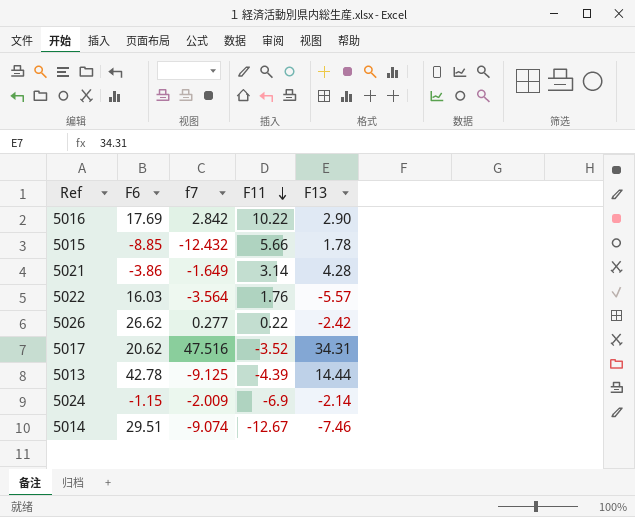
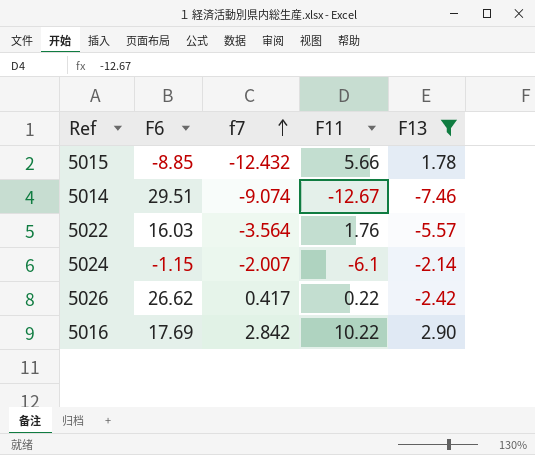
filter: none -> F13 <= 2.90
row order: F11 descending -> f7 ascending
5024 | f7: -2.009 -> -2.007
5024 | F11: -6.9 -> -6.1
5026 | f7: 0.277 -> 0.417

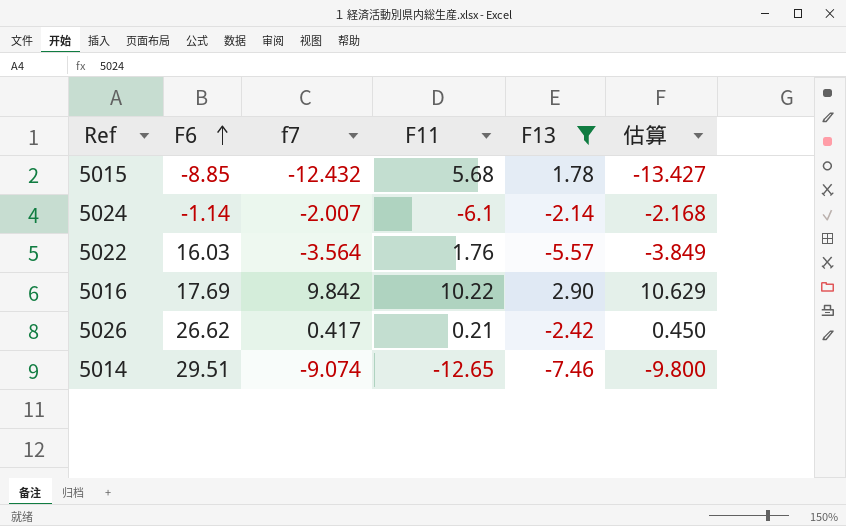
row order: f7 ascending -> F6 ascending
column 估算 | formula: none -> [f7] * 1.08
5015 | F11: 5.66 -> 5.68
5024 | F6: -1.15 -> -1.14
5016 | f7: 2.842 -> 9.842
5026 | F11: 0.22 -> 0.21
5014 | F11: -12.67 -> -12.65

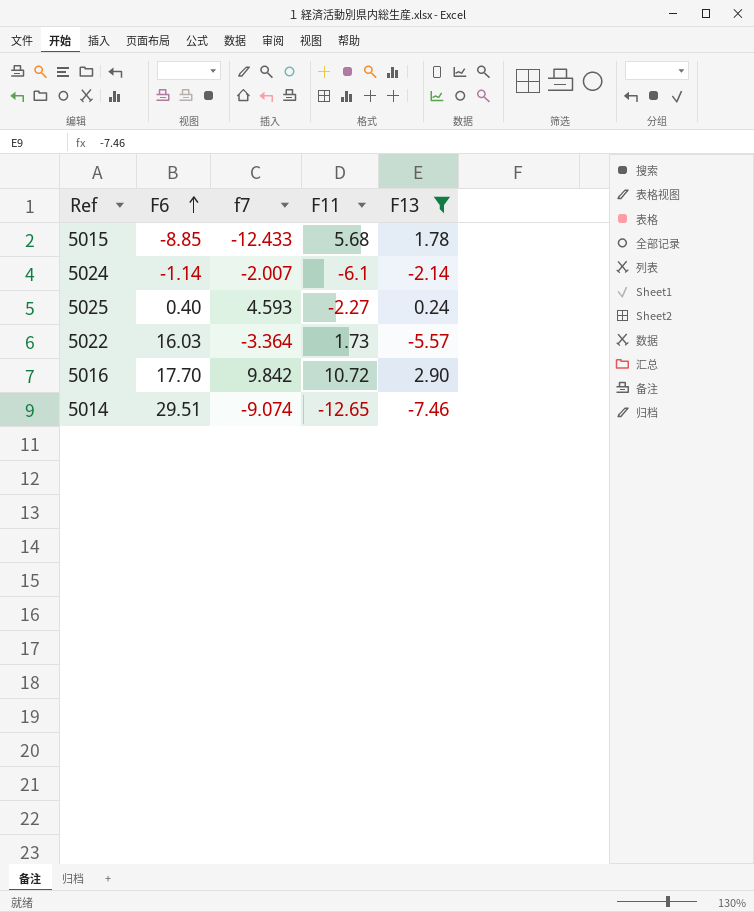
column 估算 | formula: [f7] * 1.08 -> none
row 5026: 26.62 | 0.417 | 0.21 | -2.42 | 0.450 -> none
5015 | f7: -12.432 -> -12.433
row 5025: none -> 0.40 | 4.593 | -2.27 | 0.24
5022 | f7: -3.564 -> -3.364
5022 | F11: 1.76 -> 1.73
5016 | F6: 17.69 -> 17.70
5016 | F11: 10.22 -> 10.72

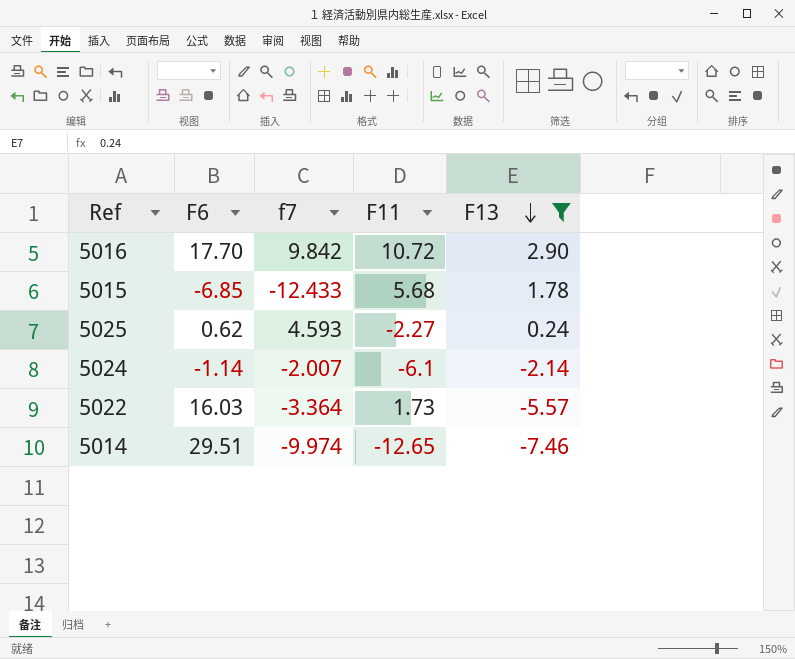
row order: F6 ascending -> F13 descending
5015 | F6: -8.85 -> -6.85
5025 | F6: 0.40 -> 0.62
5014 | f7: -9.074 -> -9.974

